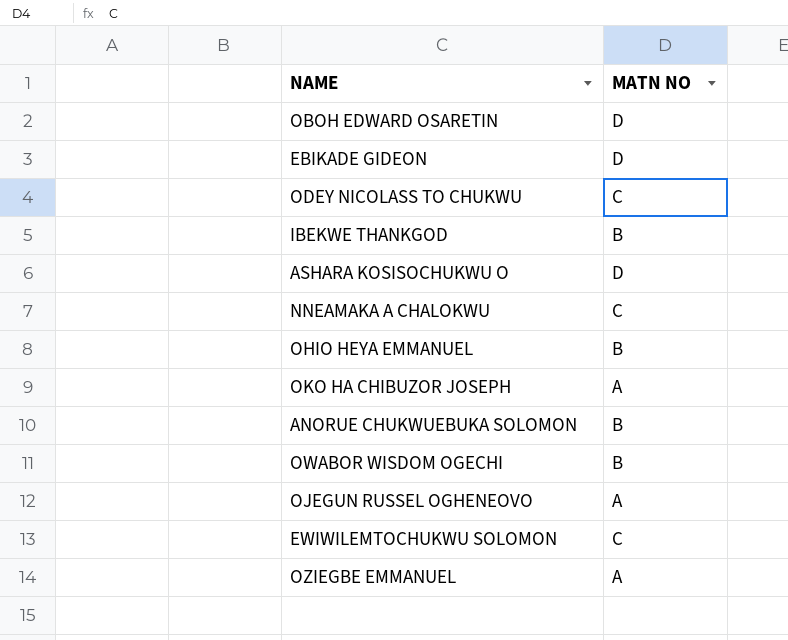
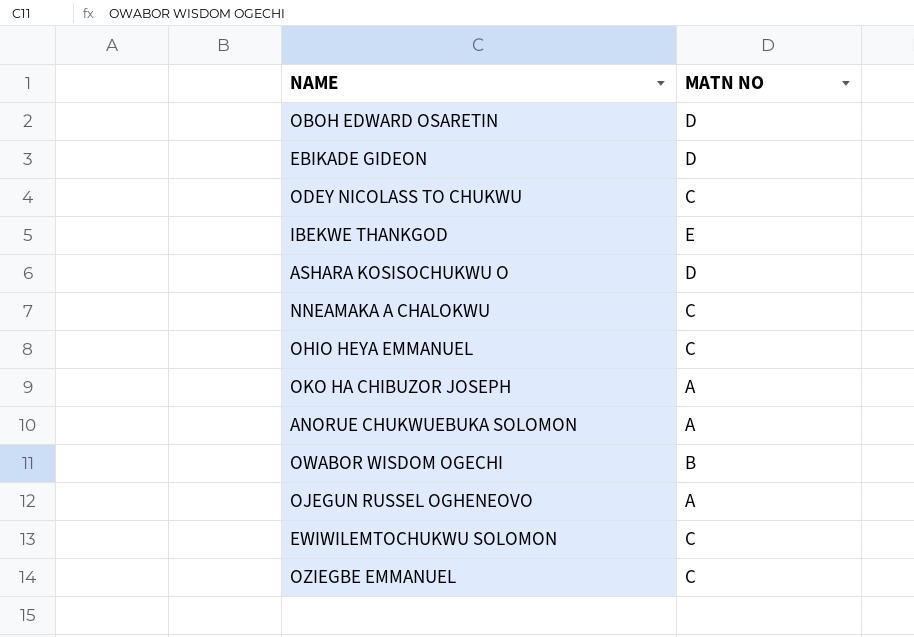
IBEKWE THANKGOD | MATN NO: B -> E
OHIO HEYA EMMANUEL | MATN NO: B -> C
ANORUE CHUKWUEBUKA SOLOMON | MATN NO: B -> A
OZIEGBE EMMANUEL | MATN NO: A -> C

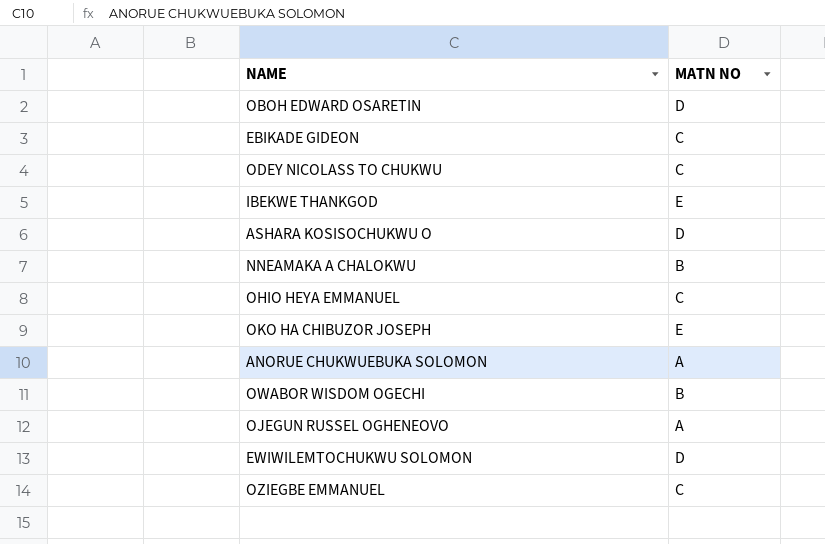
EBIKADE GIDEON | MATN NO: D -> C
NNEAMAKA A CHALOKWU | MATN NO: C -> B
OKO HA CHIBUZOR JOSEPH | MATN NO: A -> E
EWIWILEMTOCHUKWU SOLOMON | MATN NO: C -> D

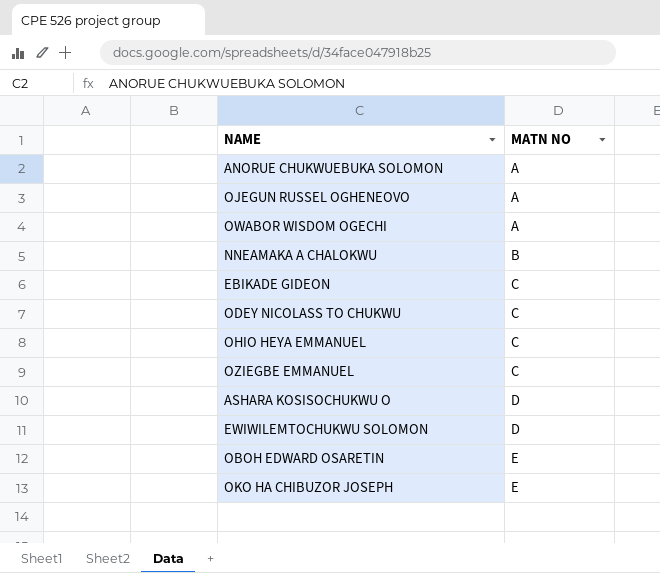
row order: none -> MATN NO ascending
row IBEKWE THANKGOD: E -> none
OWABOR WISDOM OGECHI | MATN NO: B -> A
OBOH EDWARD OSARETIN | MATN NO: D -> E

